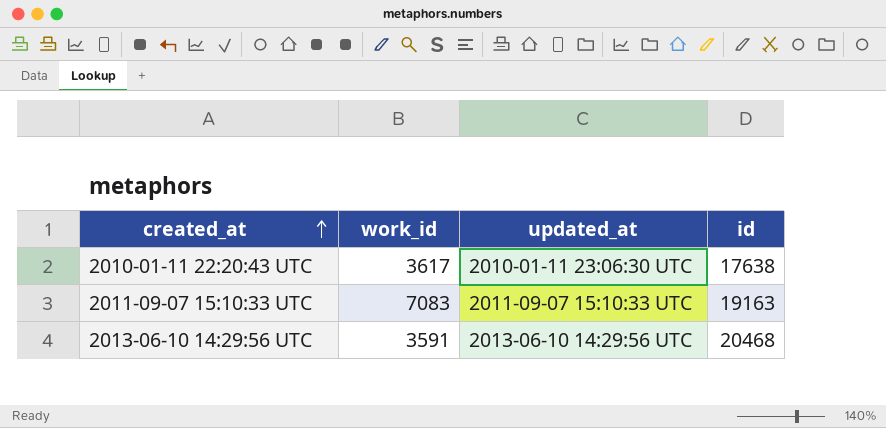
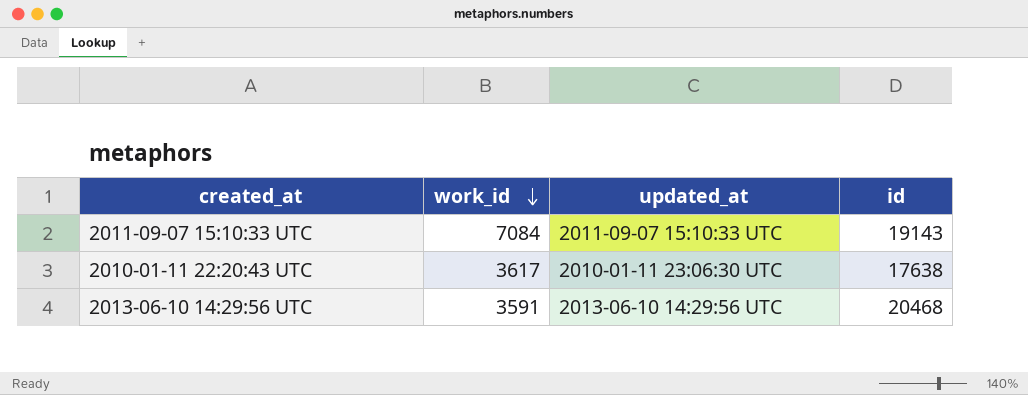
row order: created_at ascending -> work_id descending
2011-09-07 15:10:33 UTC | work_id: 7083 -> 7084
2011-09-07 15:10:33 UTC | id: 19163 -> 19143

